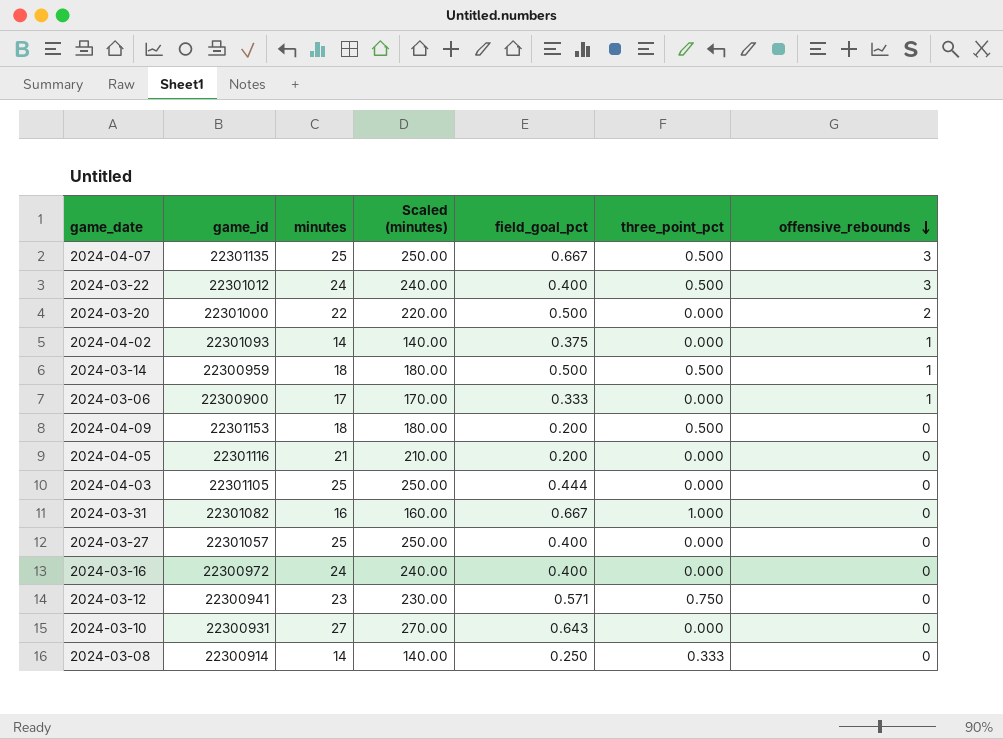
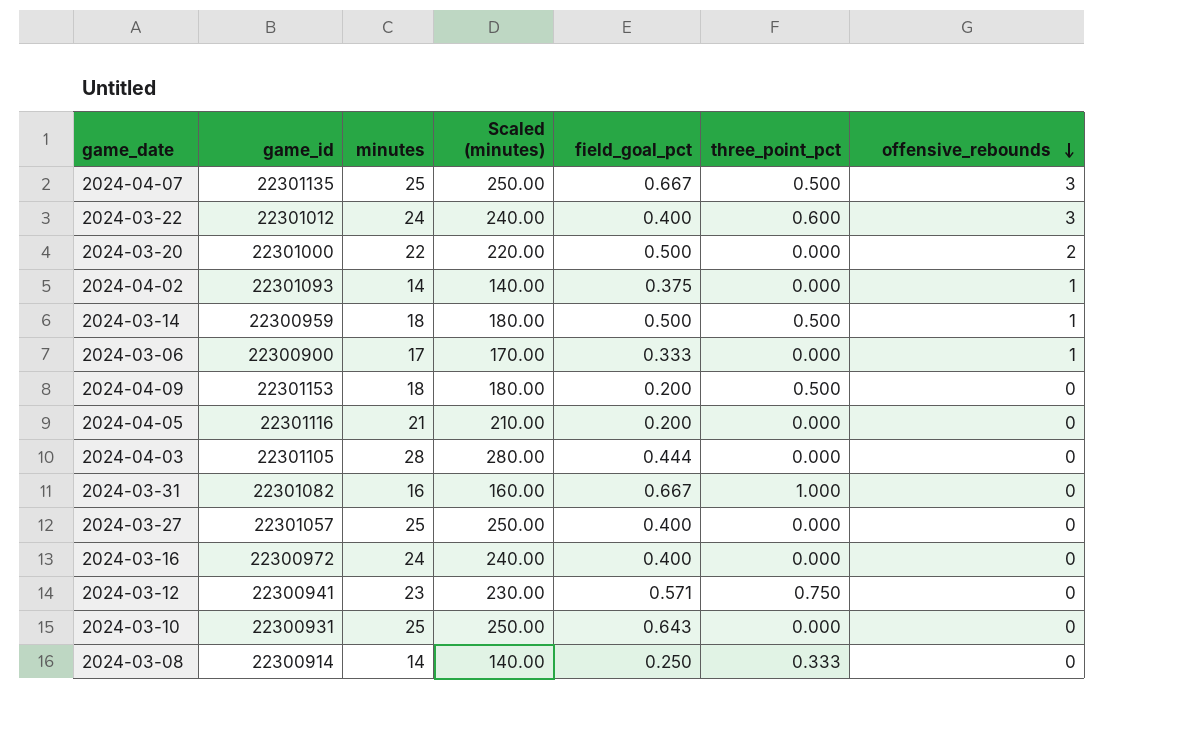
2024-03-22 | three_point_pct: 0.500 -> 0.600
2024-04-03 | minutes: 25 -> 28
2024-04-03 | Scaled (minutes): 250.00 -> 280.00
2024-03-10 | minutes: 27 -> 25
2024-03-10 | Scaled (minutes): 270.00 -> 250.00

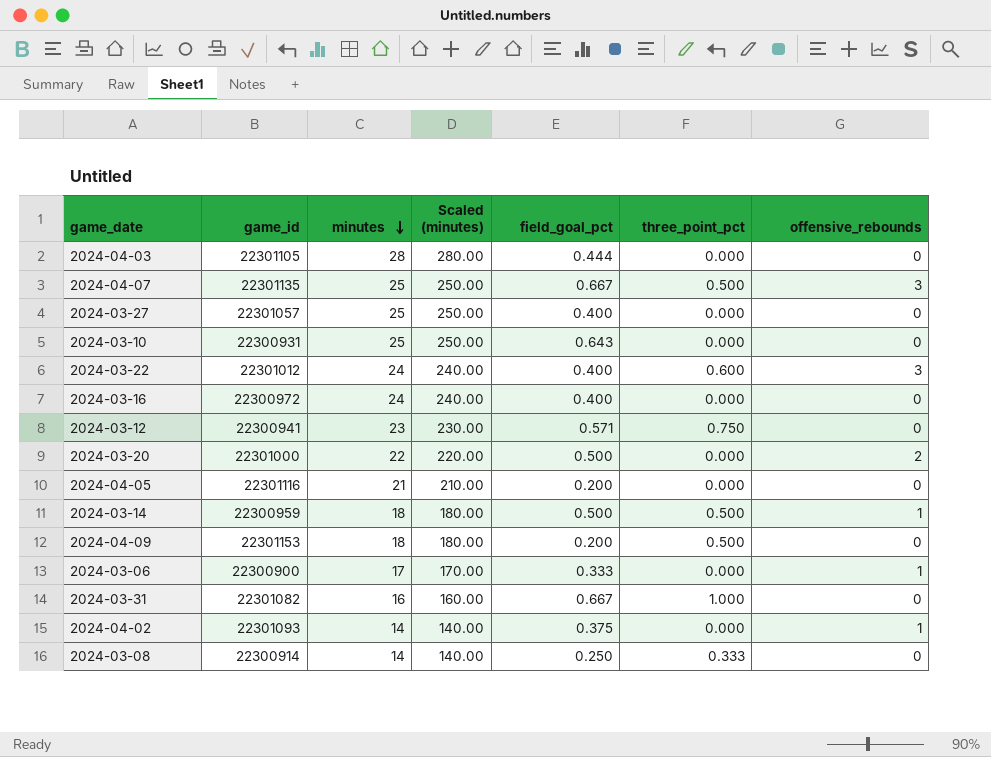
row order: offensive_rebounds descending -> minutes descending

